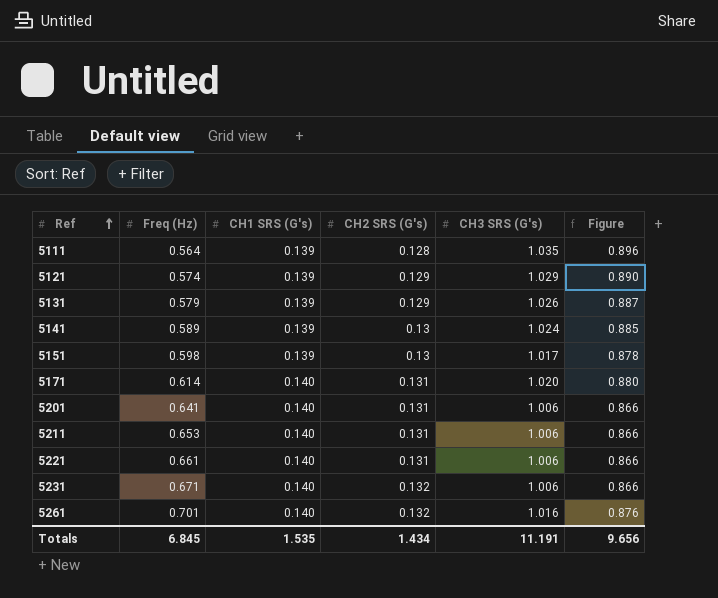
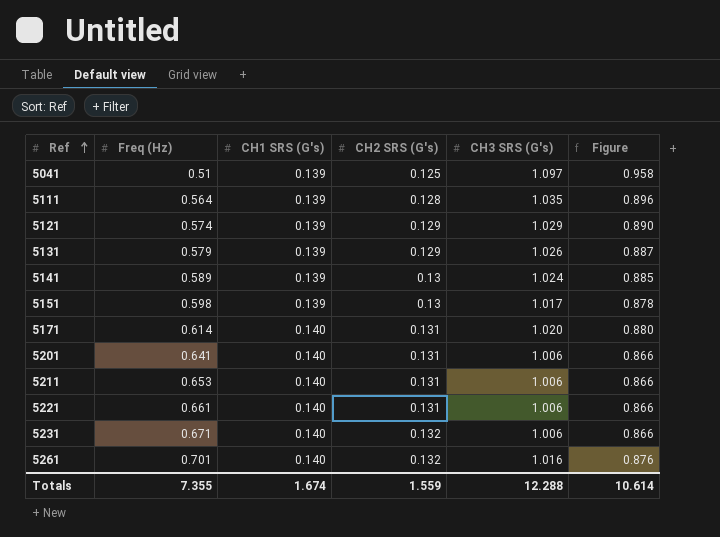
row 5041: none -> 0.51 | 0.139 | 0.125 | 1.097 | 0.958
Totals | Freq (Hz): 6.845 -> 7.355
Totals | CH1 SRS (G's): 1.535 -> 1.674
Totals | CH2 SRS (G's): 1.434 -> 1.559
Totals | CH3 SRS (G's): 11.191 -> 12.288
Totals | Figure: 9.656 -> 10.614

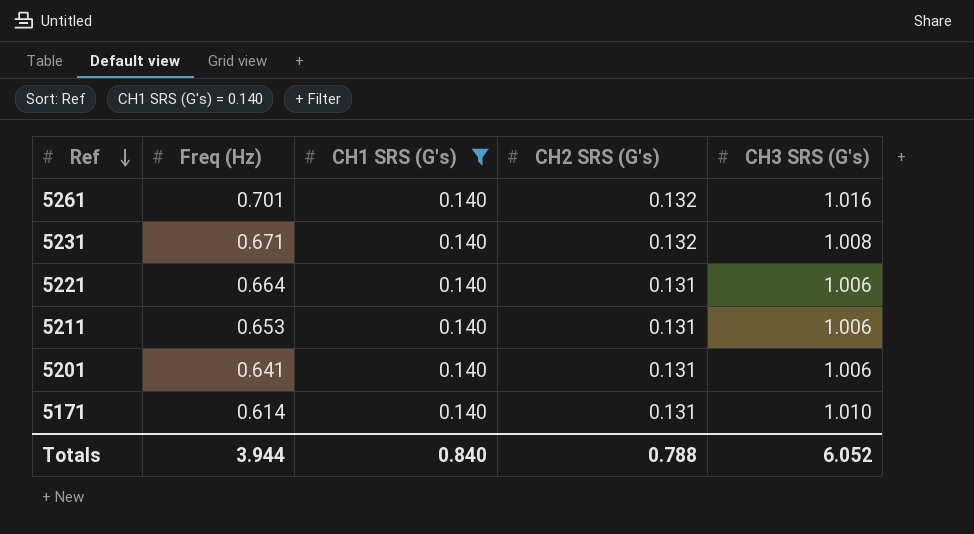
filter: none -> CH1 SRS (G's) = 0.140
row order: Ref ascending -> Ref descending
column Figure | formula: [CH3 SRS (G's)] - [CH1 SRS (G's)] -> none
5231 | CH3 SRS (G's): 1.006 -> 1.008
5221 | Freq (Hz): 0.661 -> 0.664
5171 | CH3 SRS (G's): 1.020 -> 1.010
Totals | Freq (Hz): 7.355 -> 3.944
Totals | CH1 SRS (G's): 1.674 -> 0.840
Totals | CH2 SRS (G's): 1.559 -> 0.788
Totals | CH3 SRS (G's): 12.288 -> 6.052

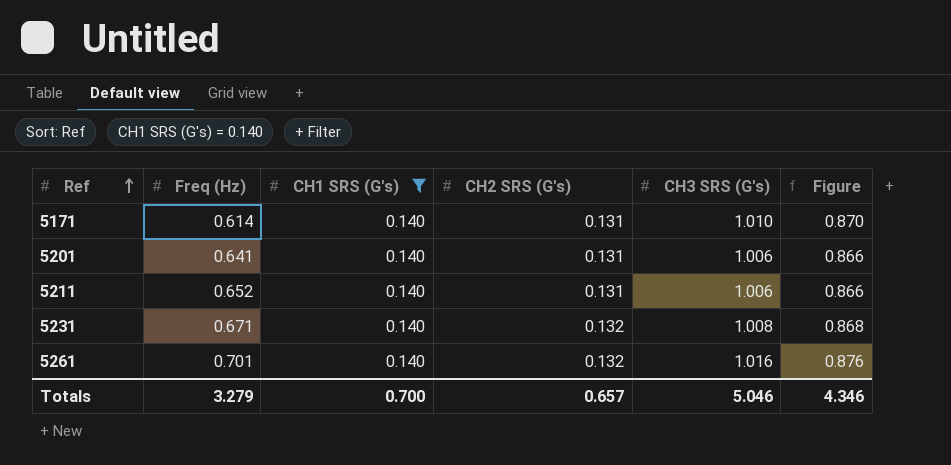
row order: Ref descending -> Ref ascending
column Figure | formula: none -> [CH3 SRS (G's)] - [CH1 SRS (G's)]
row 5221: 0.664 | 0.140 | 0.131 | 1.006 -> none
5211 | Freq (Hz): 0.653 -> 0.652
Totals | Freq (Hz): 3.944 -> 3.279
Totals | CH1 SRS (G's): 0.840 -> 0.700
Totals | CH2 SRS (G's): 0.788 -> 0.657
Totals | CH3 SRS (G's): 6.052 -> 5.046

